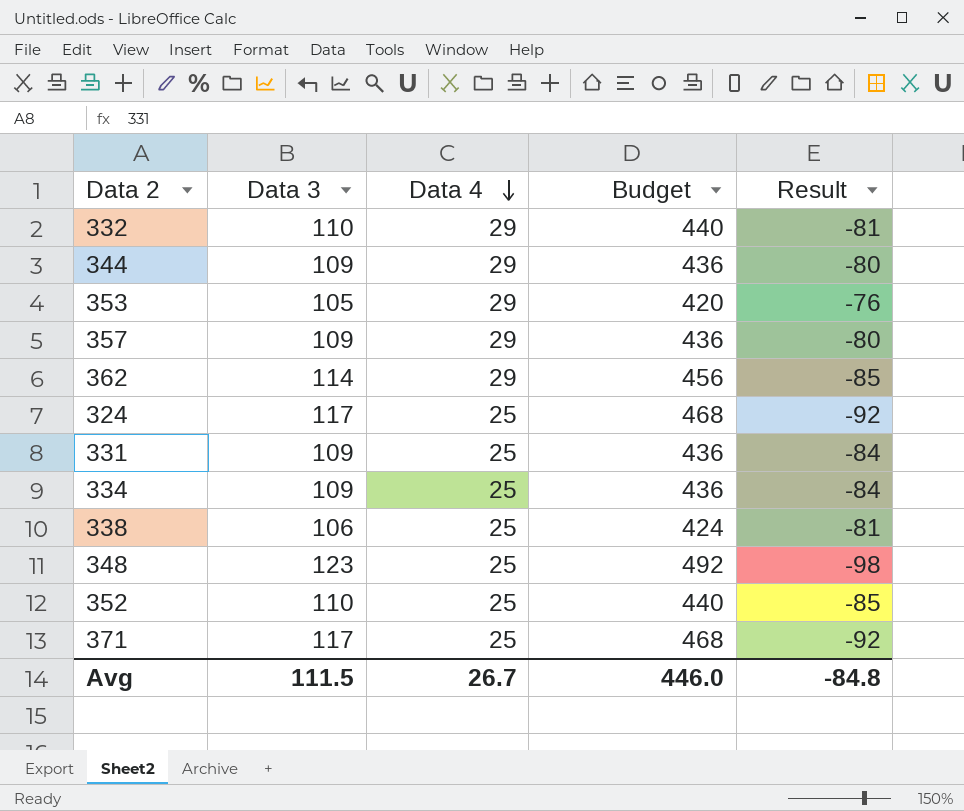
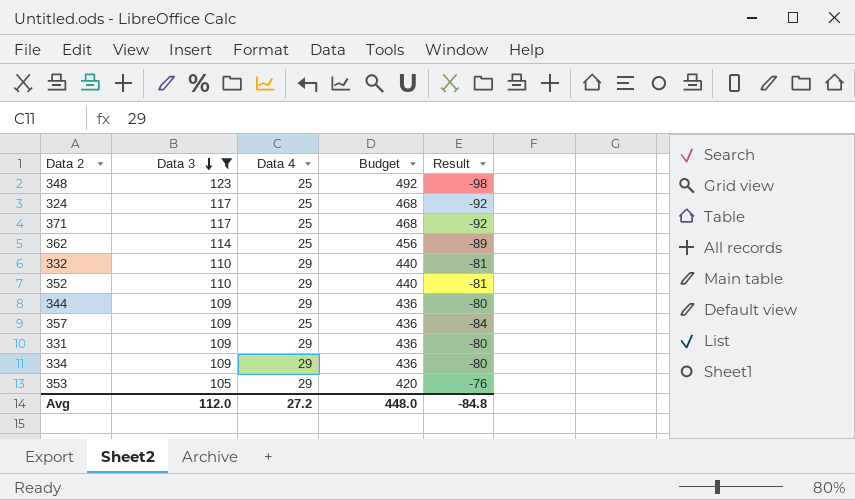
filter: none -> Data 3 != 106
row order: Data 4 descending -> Data 3 descending
362 | Data 4: 29 -> 25
362 | Result: -85 -> -89
352 | Data 4: 25 -> 29
352 | Result: -85 -> -81
357 | Data 4: 29 -> 25
357 | Result: -80 -> -84
331 | Data 4: 25 -> 29
331 | Result: -84 -> -80
334 | Data 4: 25 -> 29
334 | Result: -84 -> -80
Avg | Data 3: 111.5 -> 112.0
Avg | Data 4: 26.7 -> 27.2
Avg | Budget: 446.0 -> 448.0

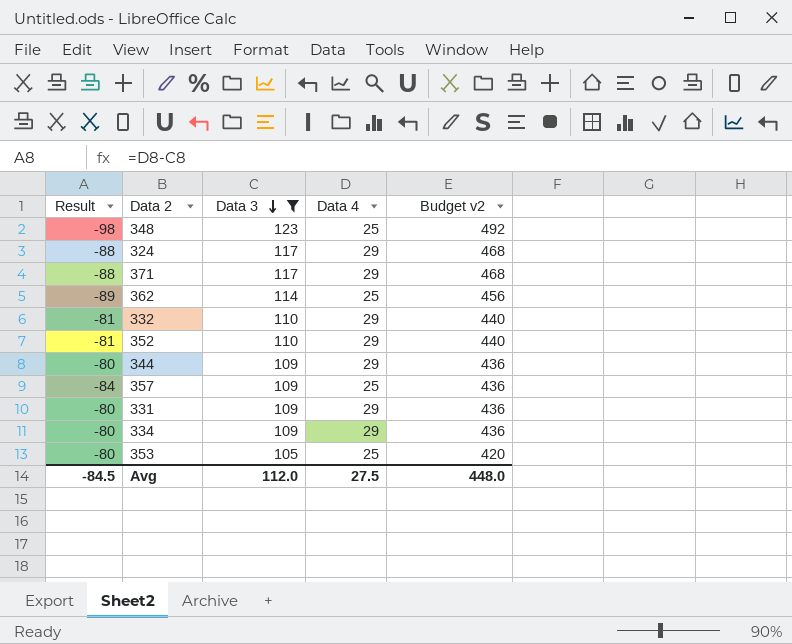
column Result | position: 5 -> 1
column name: Budget -> Budget v2
324 | Result: -92 -> -88
324 | Data 4: 25 -> 29
371 | Result: -92 -> -88
371 | Data 4: 25 -> 29
353 | Result: -76 -> -80
353 | Data 4: 29 -> 25
Avg | Result: -84.8 -> -84.5
Avg | Data 4: 27.2 -> 27.5

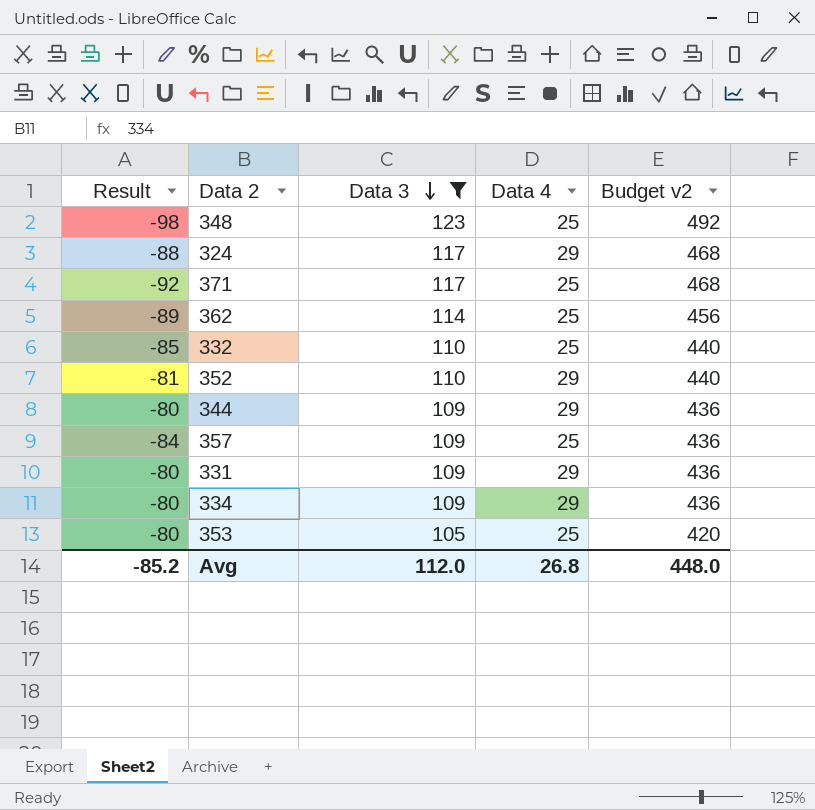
371 | Result: -88 -> -92
371 | Data 4: 29 -> 25
332 | Result: -81 -> -85
332 | Data 4: 29 -> 25
Avg | Result: -84.5 -> -85.2
Avg | Data 4: 27.5 -> 26.8

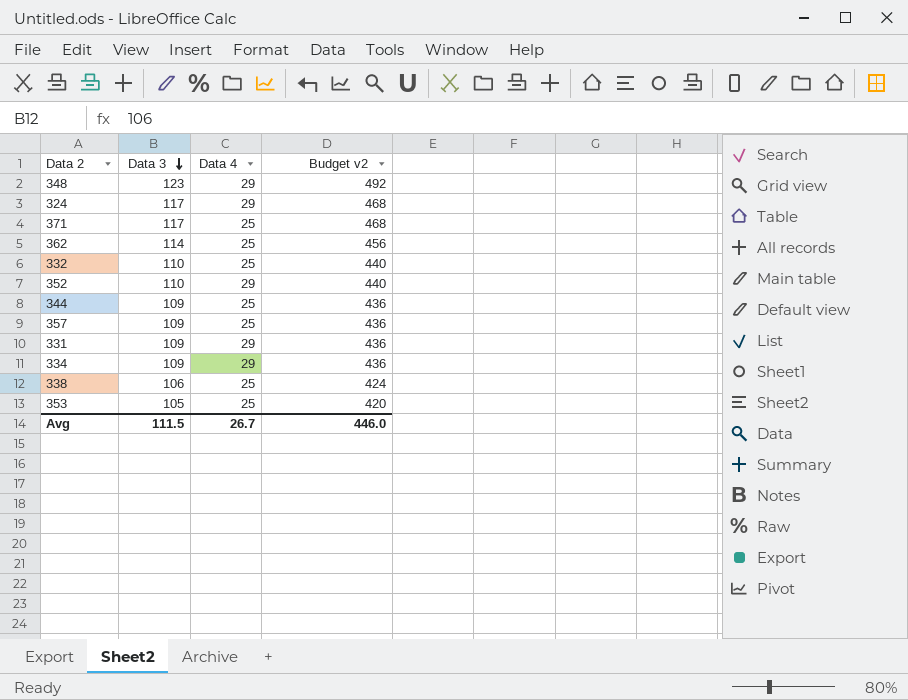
filter: Data 3 != 106 -> none
column Result | formula: [Data 4] - [Data 3] -> none
348 | Data 4: 25 -> 29
344 | Data 4: 29 -> 25
Avg | Data 3: 112.0 -> 111.5
Avg | Data 4: 26.8 -> 26.7
Avg | Budget v2: 448.0 -> 446.0

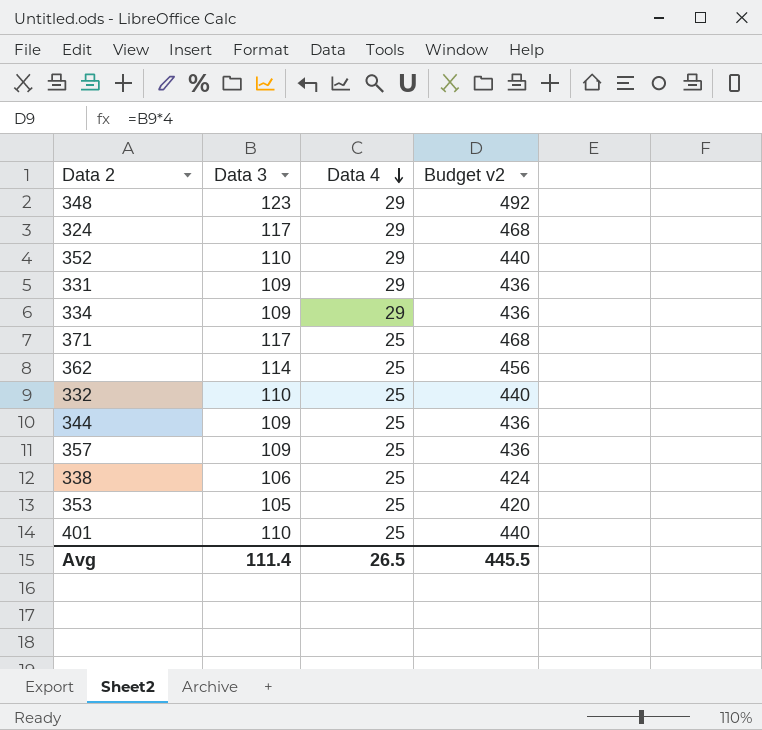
row order: Data 3 descending -> Data 4 descending
row 401: none -> 110 | 25 | 440
Avg | Data 3: 111.5 -> 111.4
Avg | Data 4: 26.7 -> 26.5
Avg | Budget v2: 446.0 -> 445.5

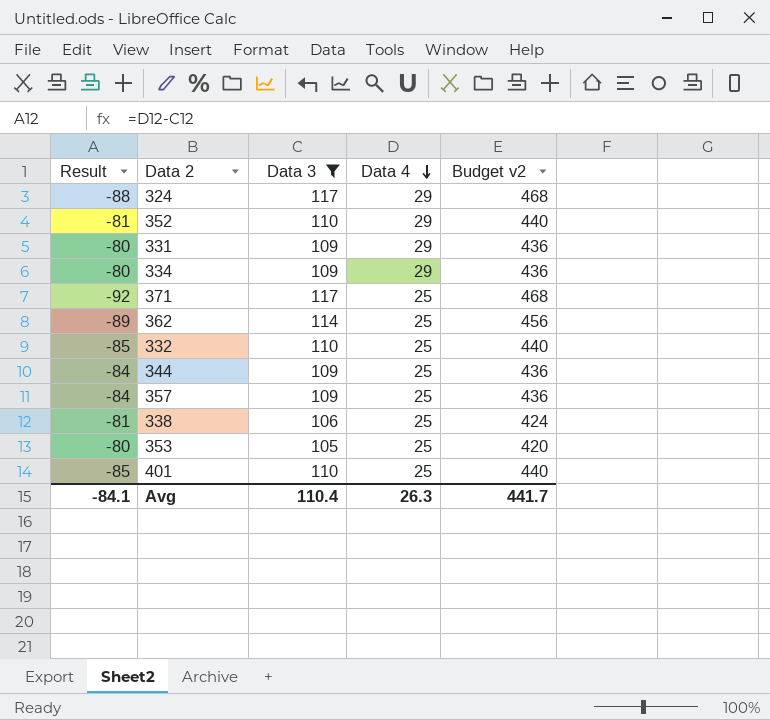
filter: none -> Data 3 != 123
column Result | formula: none -> [Data 4] - [Data 3]
Avg | Data 3: 111.4 -> 110.4
Avg | Data 4: 26.5 -> 26.3
Avg | Budget v2: 445.5 -> 441.7

